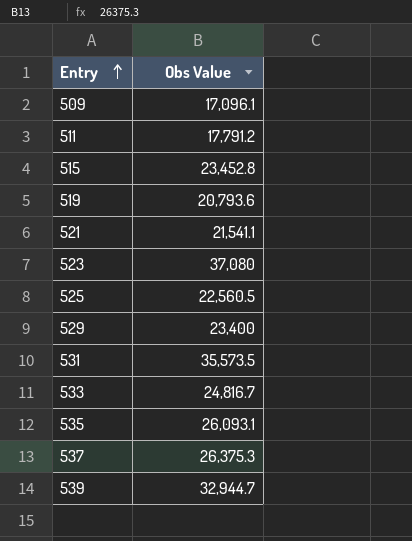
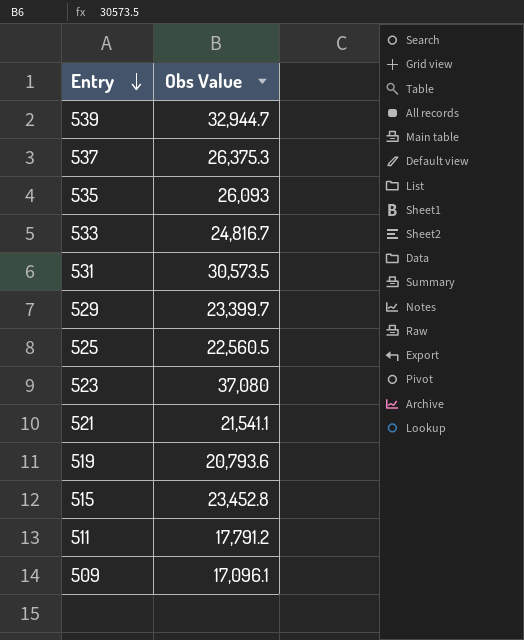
row order: Entry ascending -> Entry descending
535 | Obs Value: 26,093.1 -> 26,093
531 | Obs Value: 35,573.5 -> 30,573.5
529 | Obs Value: 23,400 -> 23,399.7

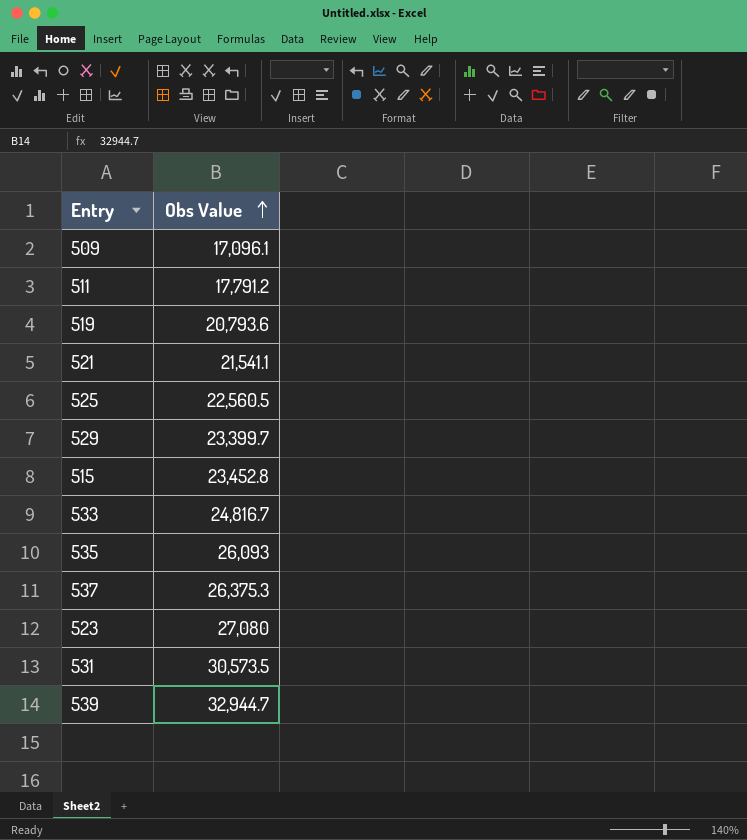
row order: Entry descending -> Obs Value ascending
523 | Obs Value: 37,080 -> 27,080

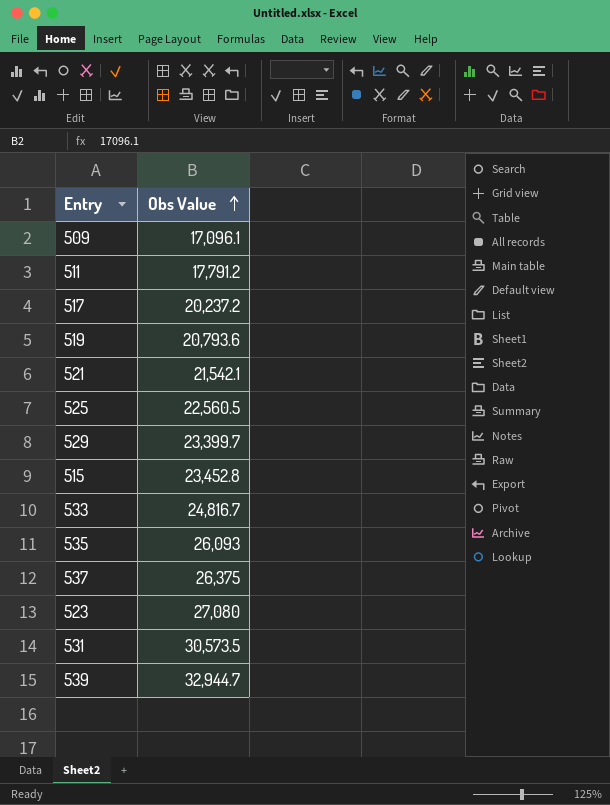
row 517: none -> 20,237.2
521 | Obs Value: 21,541.1 -> 21,542.1
537 | Obs Value: 26,375.3 -> 26,375

